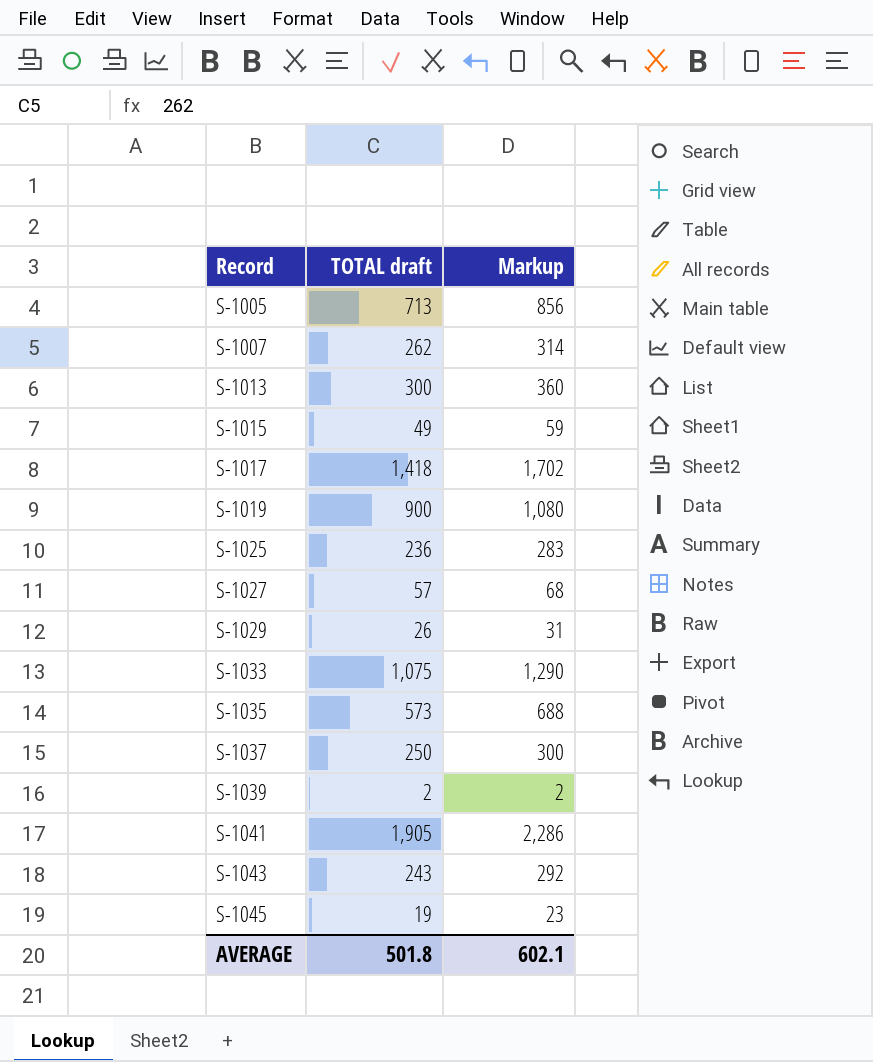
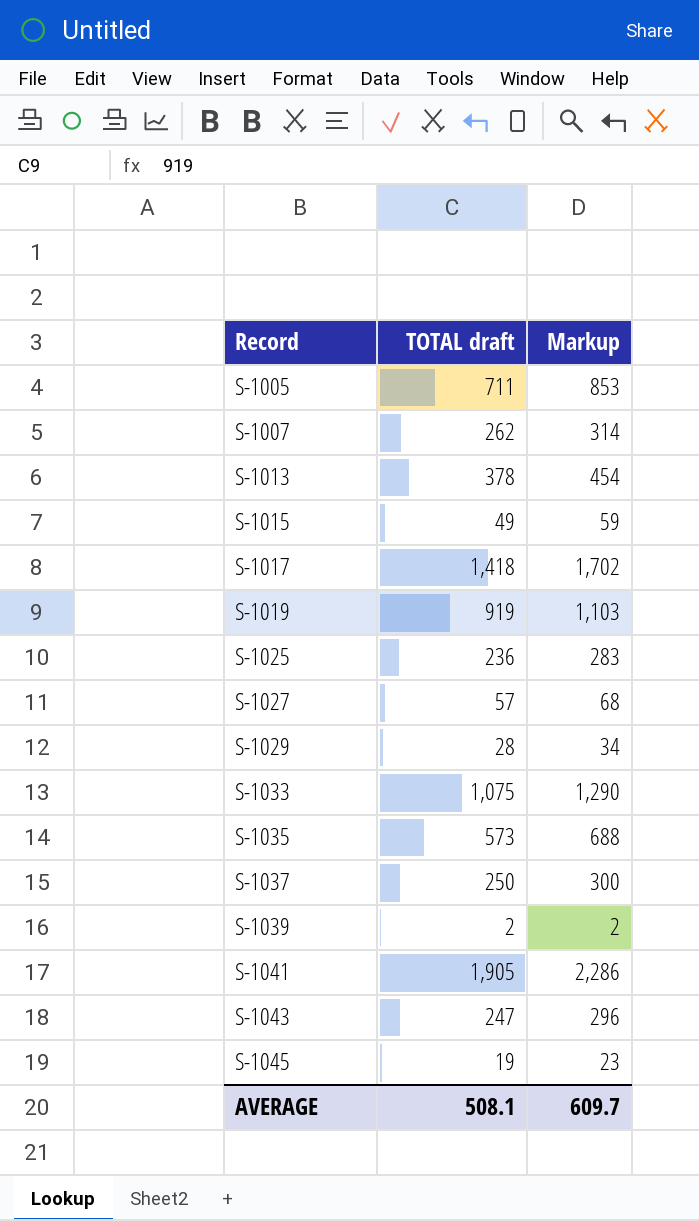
S-1005 | TOTAL draft: 713 -> 711
S-1005 | Markup: 856 -> 853
S-1013 | TOTAL draft: 300 -> 378
S-1013 | Markup: 360 -> 454
S-1019 | TOTAL draft: 900 -> 919
S-1019 | Markup: 1,080 -> 1,103
S-1029 | TOTAL draft: 26 -> 28
S-1029 | Markup: 31 -> 34
S-1043 | TOTAL draft: 243 -> 247
S-1043 | Markup: 292 -> 296
AVERAGE | TOTAL draft: 501.8 -> 508.1
AVERAGE | Markup: 602.1 -> 609.7

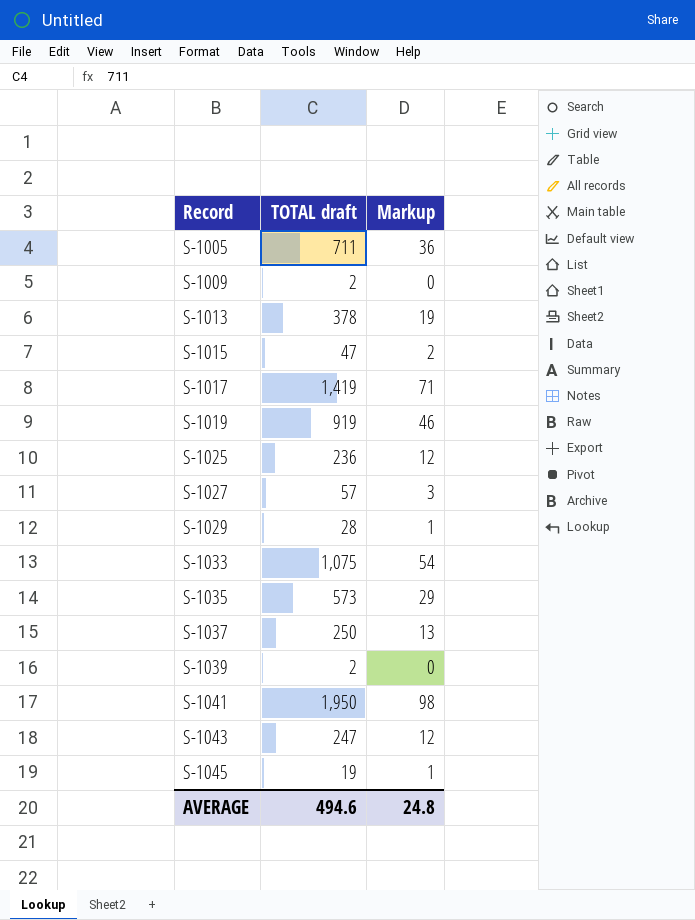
column Markup | formula: [TOTAL draft] * 1.2 -> [TOTAL draft] * 0.05
row S-1007: 262 | 314 -> none
row S-1009: none -> 2 | 0
S-1015 | TOTAL draft: 49 -> 47
S-1017 | TOTAL draft: 1,418 -> 1,419
S-1041 | TOTAL draft: 1,905 -> 1,950
AVERAGE | TOTAL draft: 508.1 -> 494.6
AVERAGE | Markup: 609.7 -> 24.8

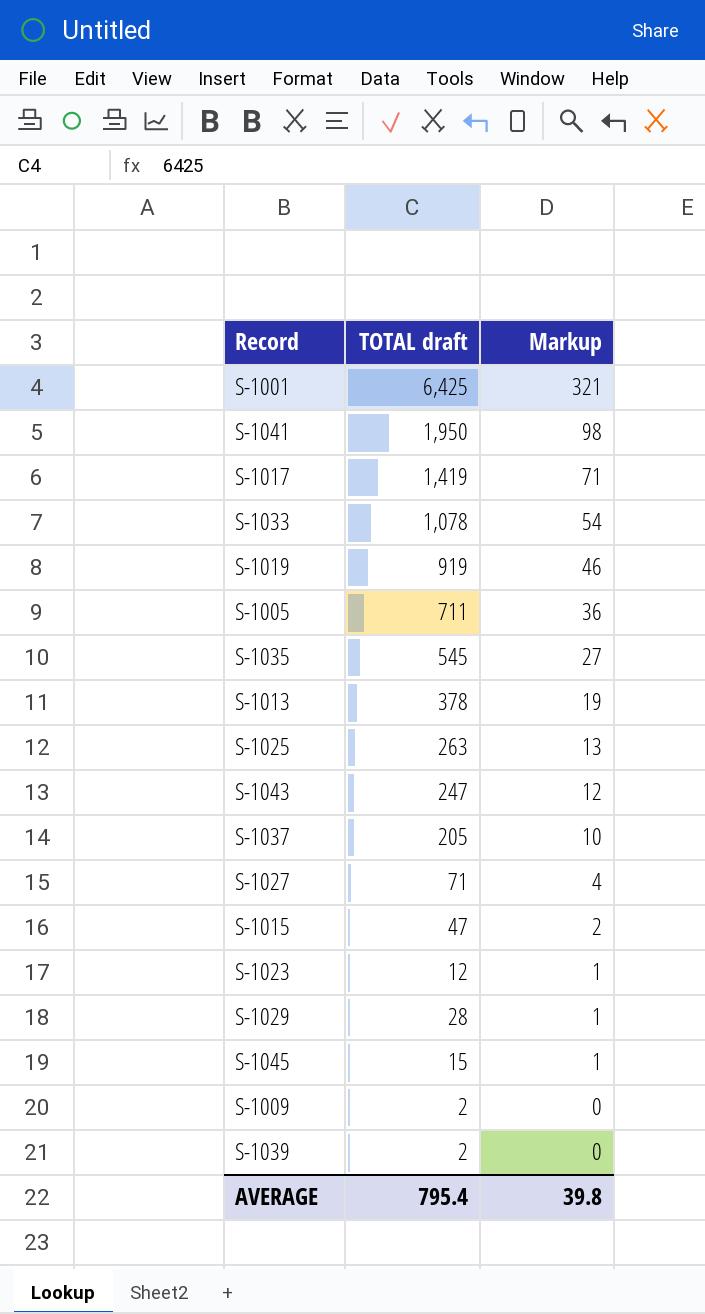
row order: Record ascending -> Markup descending
row S-1001: none -> 6,425 | 321
S-1033 | TOTAL draft: 1,075 -> 1,078
S-1035 | TOTAL draft: 573 -> 545
S-1035 | Markup: 29 -> 27
S-1025 | TOTAL draft: 236 -> 263
S-1025 | Markup: 12 -> 13
S-1037 | TOTAL draft: 250 -> 205
S-1037 | Markup: 13 -> 10
S-1027 | TOTAL draft: 57 -> 71
S-1027 | Markup: 3 -> 4
row S-1023: none -> 12 | 1
S-1045 | TOTAL draft: 19 -> 15
AVERAGE | TOTAL draft: 494.6 -> 795.4
AVERAGE | Markup: 24.8 -> 39.8

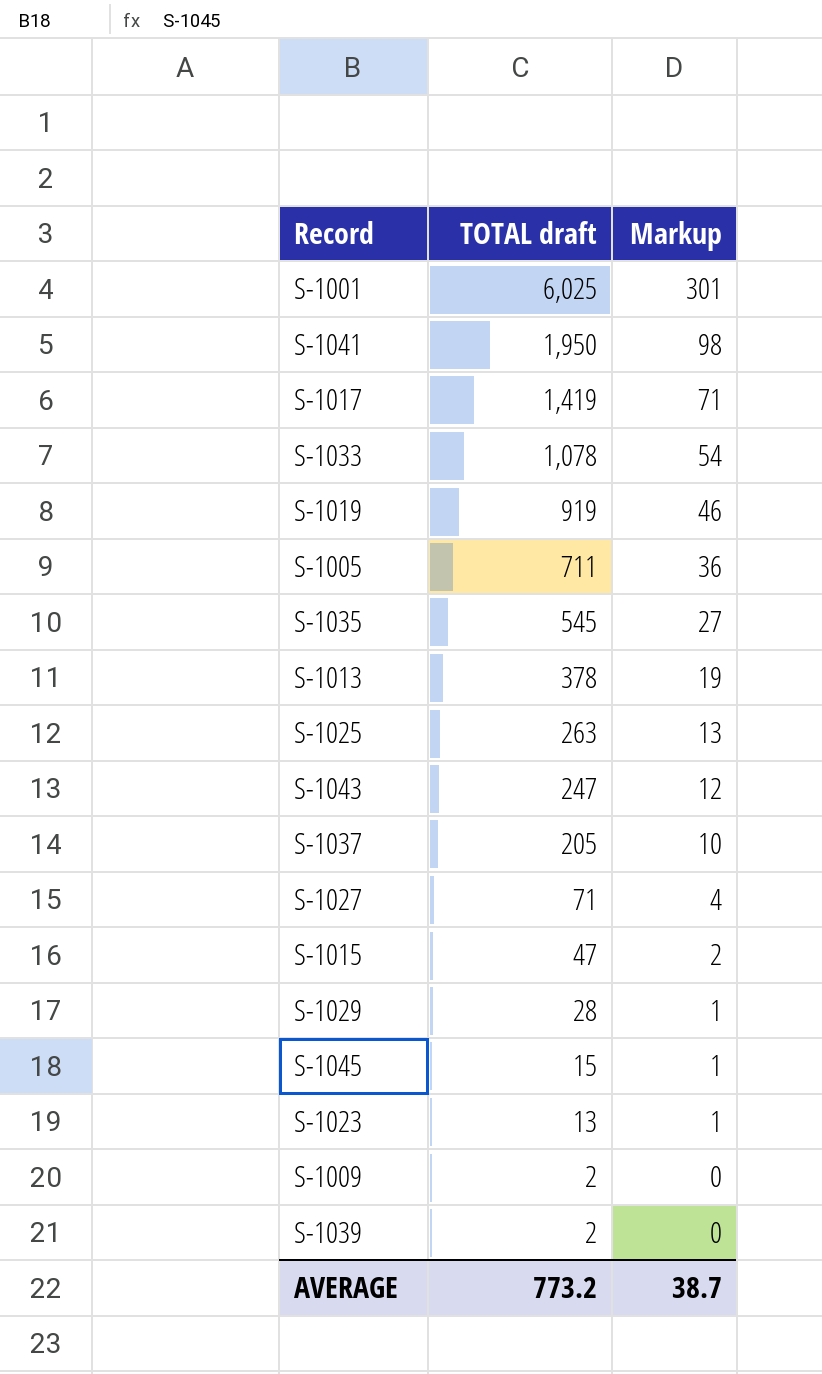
row order: Markup descending -> TOTAL draft descending
S-1001 | TOTAL draft: 6,425 -> 6,025
S-1001 | Markup: 321 -> 301
S-1023 | TOTAL draft: 12 -> 13
AVERAGE | TOTAL draft: 795.4 -> 773.2
AVERAGE | Markup: 39.8 -> 38.7

